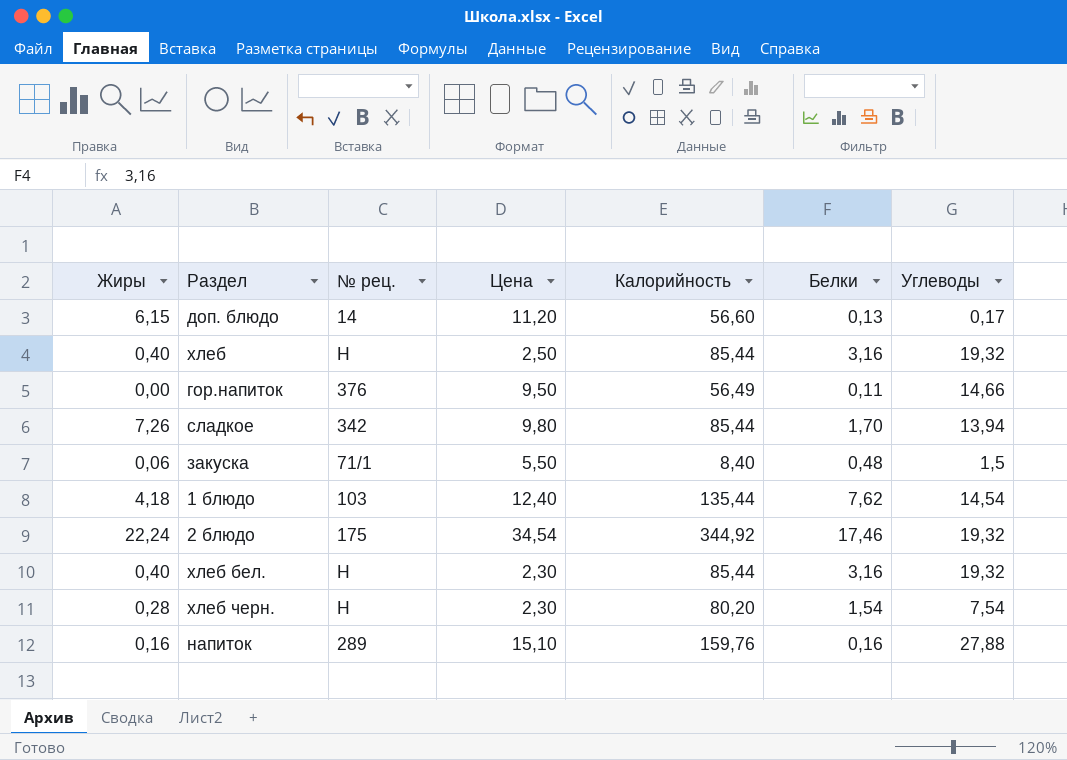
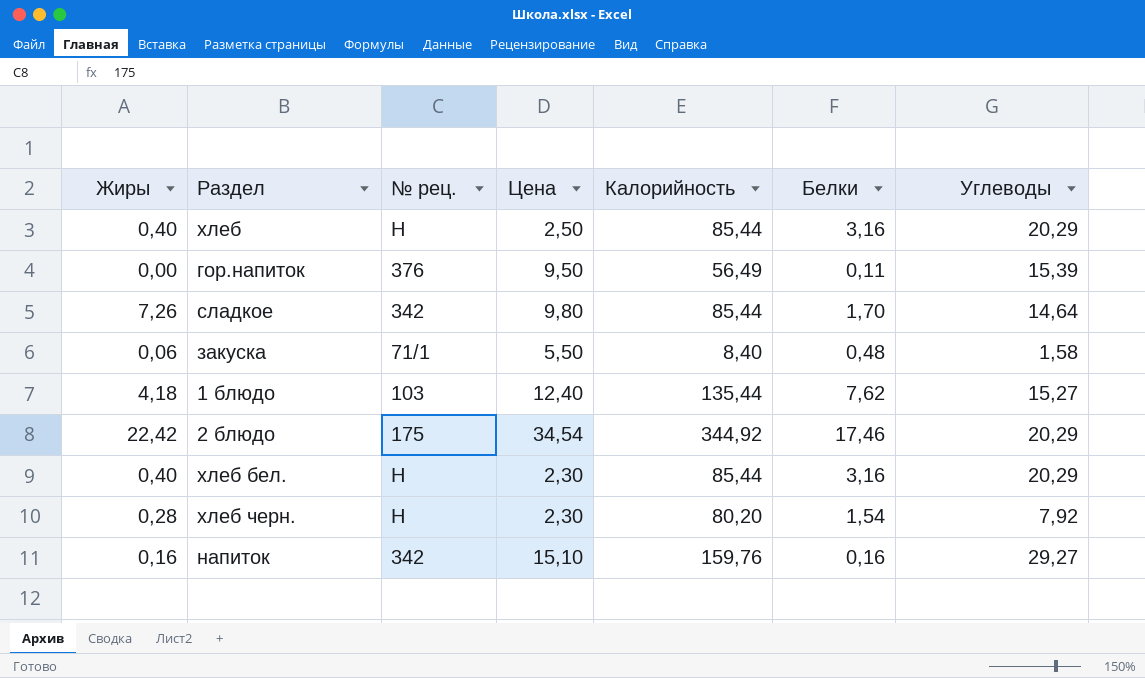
row доп. блюдо: 6,15 | 14 | 11,20 | 56,60 | 0,13 | 0,17 -> none
хлеб | Углеводы: 19,32 -> 20,29
гор.напиток | Углеводы: 14,66 -> 15,39
сладкое | Углеводы: 13,94 -> 14,64
закуска | Углеводы: 1,5 -> 1,58
1 блюдо | Углеводы: 14,54 -> 15,27
2 блюдо | Жиры: 22,24 -> 22,42
2 блюдо | Углеводы: 19,32 -> 20,29
хлеб бел. | Углеводы: 19,32 -> 20,29
хлеб черн. | Углеводы: 7,54 -> 7,92
напиток | № рец.: 289 -> 342
напиток | Углеводы: 27,88 -> 29,27

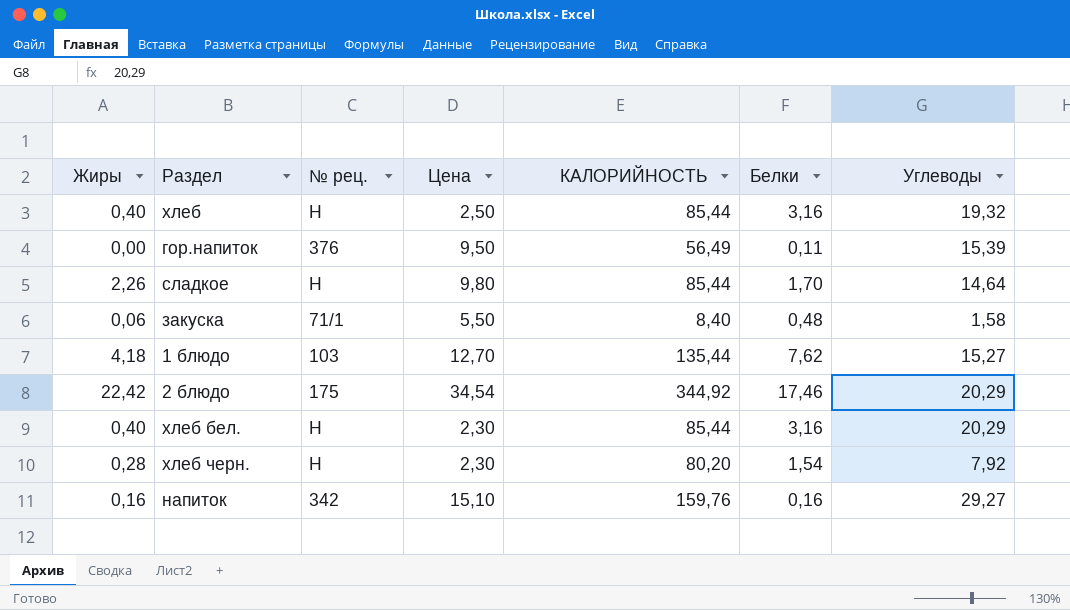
column name: Калорийность -> КАЛОРИЙНОСТЬ
хлеб | Углеводы: 20,29 -> 19,32
сладкое | Жиры: 7,26 -> 2,26
сладкое | № рец.: 342 -> Н
1 блюдо | Цена: 12,40 -> 12,70

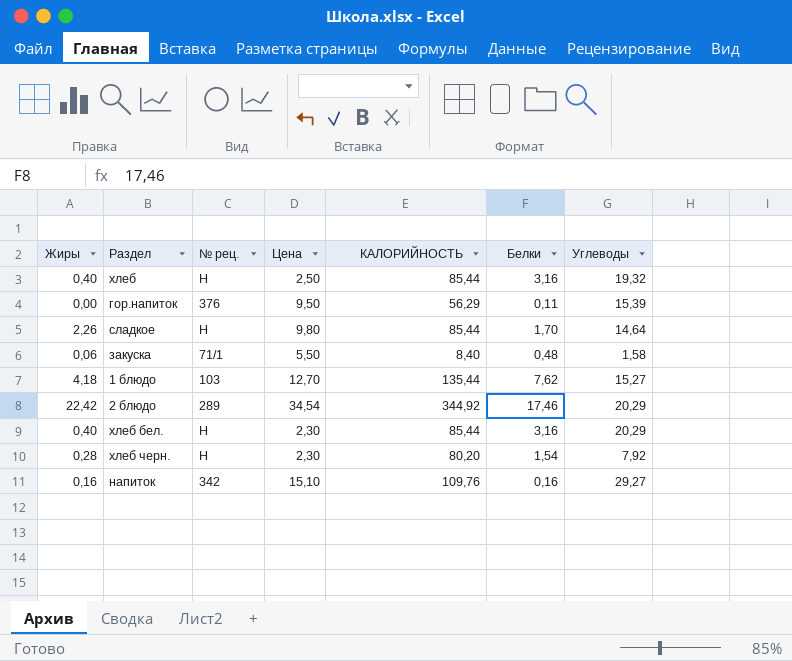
гор.напиток | КАЛОРИЙНОСТЬ: 56,49 -> 56,29
2 блюдо | № рец.: 175 -> 289
напиток | КАЛОРИЙНОСТЬ: 159,76 -> 109,76

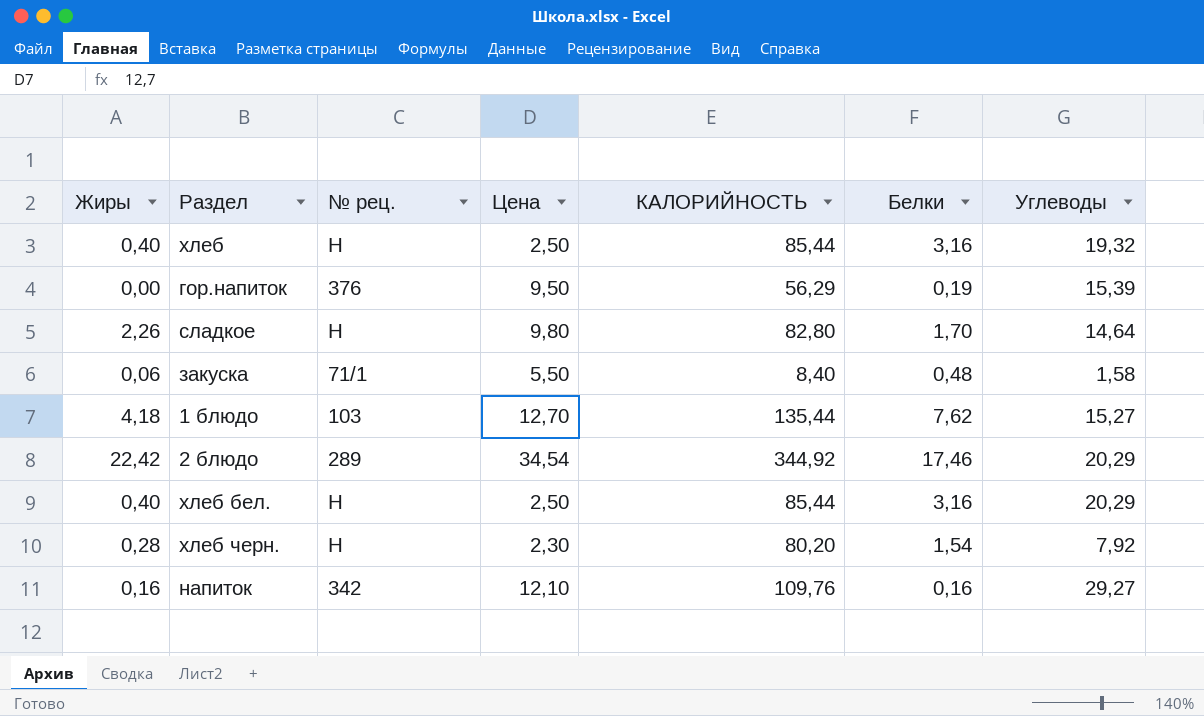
гор.напиток | Белки: 0,11 -> 0,19
сладкое | КАЛОРИЙНОСТЬ: 85,44 -> 82,80
хлеб бел. | Цена: 2,30 -> 2,50
напиток | Цена: 15,10 -> 12,10

